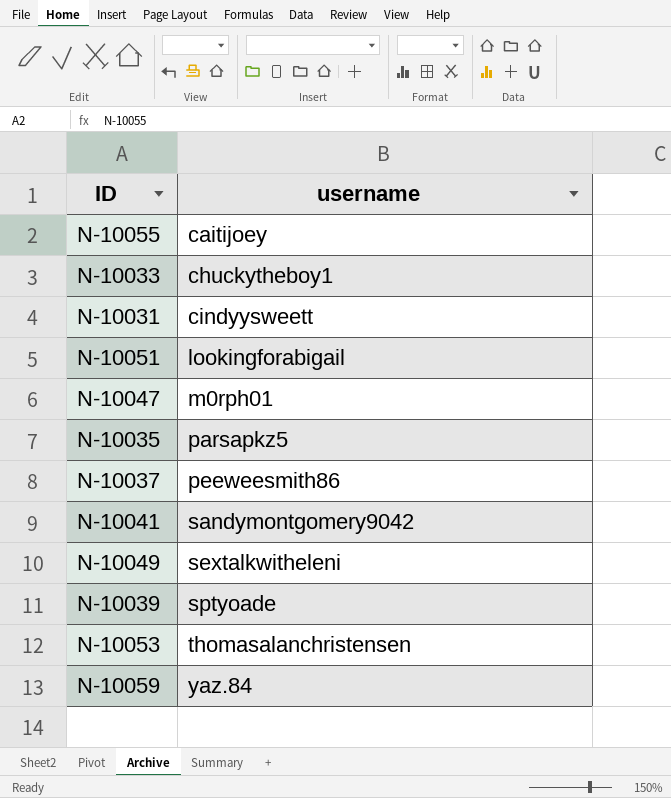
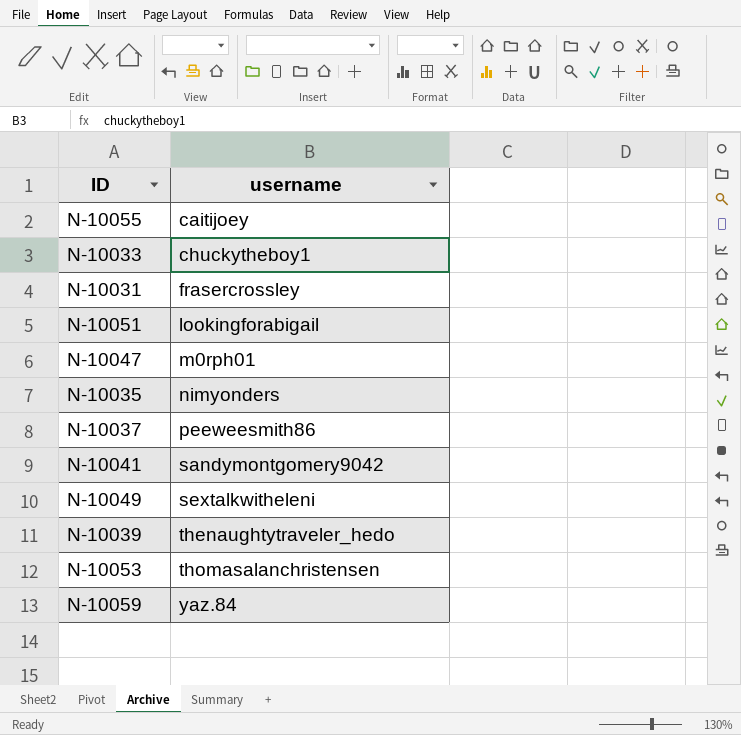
N-10031 | username: cindyysweett -> frasercrossley
N-10035 | username: parsapkz5 -> nimyonders
N-10039 | username: sptyoade -> thenaughtytraveler_hedo

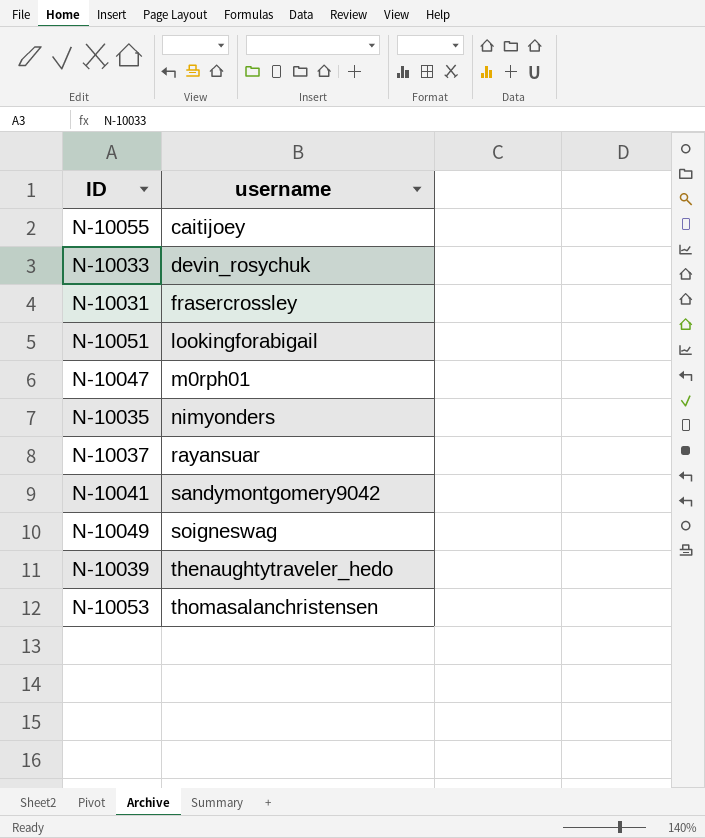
row N-10059: yaz.84 -> none
N-10033 | username: chuckytheboy1 -> devin_rosychuk
N-10037 | username: peeweesmith86 -> rayansuar
N-10049 | username: sextalkwitheleni -> soigneswag

